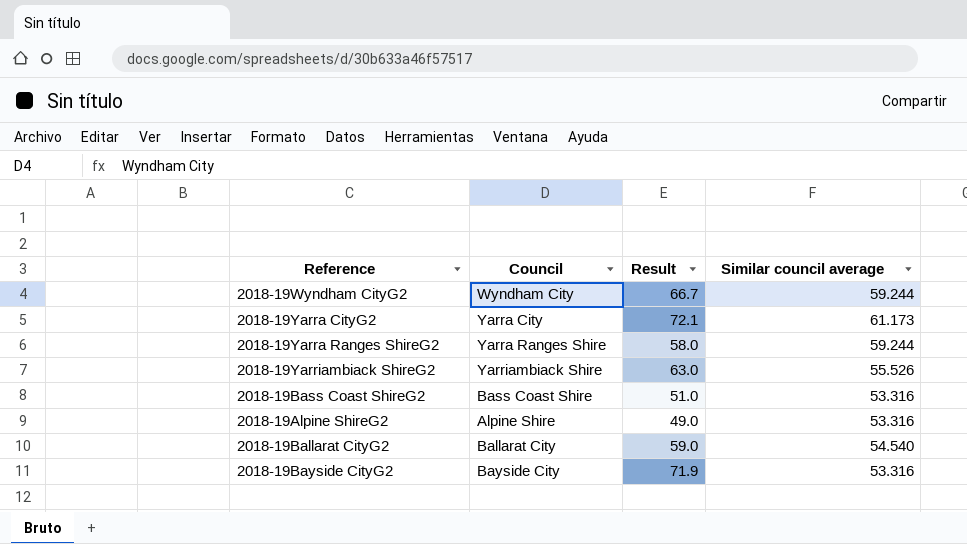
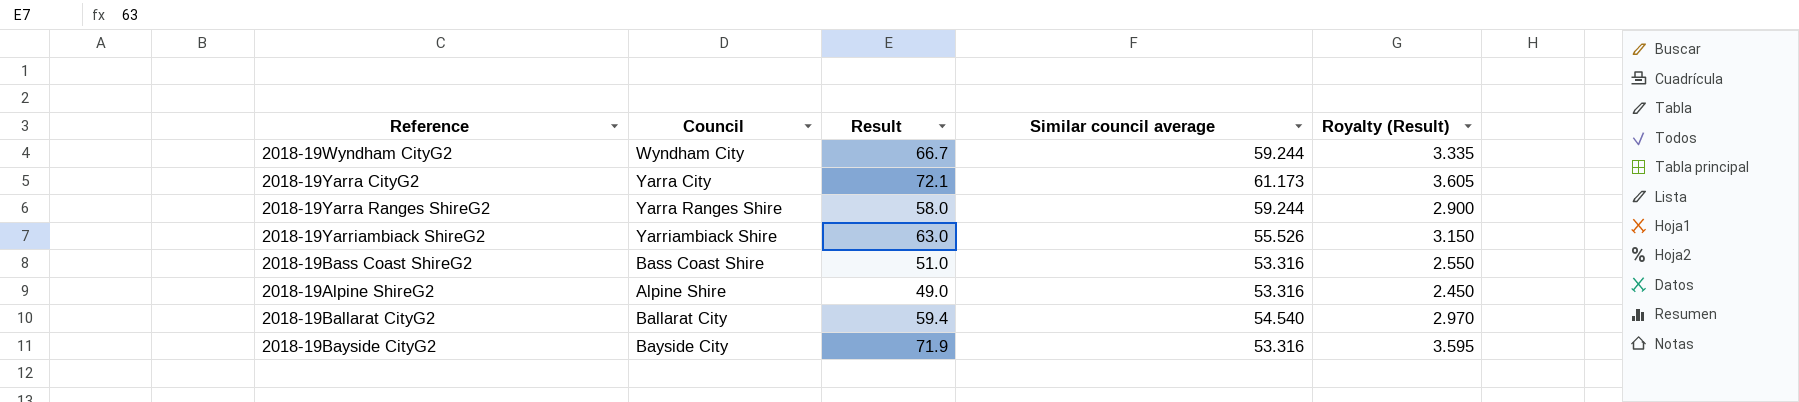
column Royalty (Result) | formula: none -> [Result] * 0.05
2018-19Ballarat CityG2 | Result: 59.0 -> 59.4

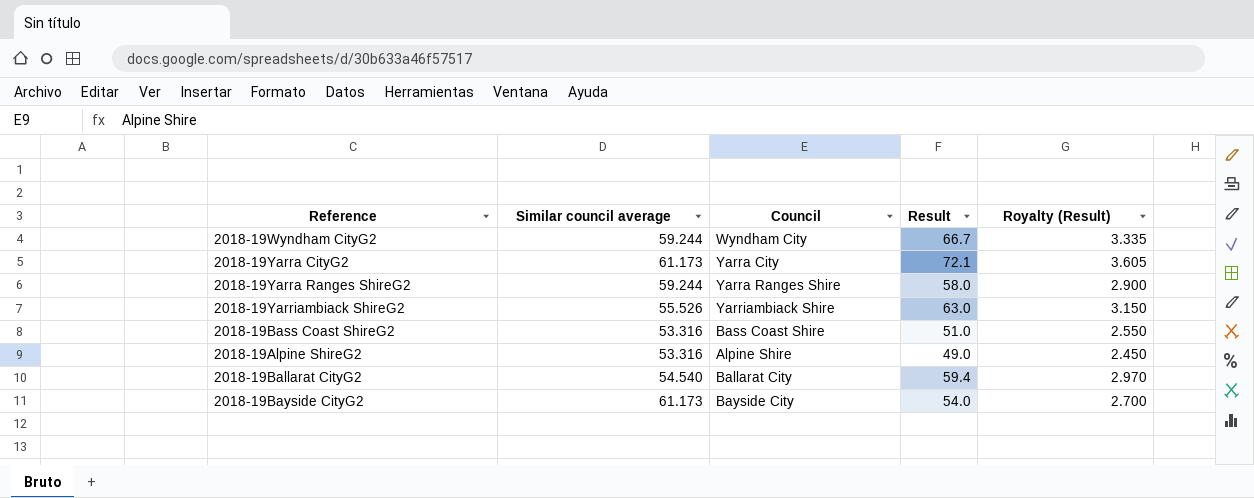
column Similar council average | position: 4 -> 2
2018-19Bayside CityG2 | Similar council average: 53.316 -> 61.173
2018-19Bayside CityG2 | Result: 71.9 -> 54.0
2018-19Bayside CityG2 | Royalty (Result): 3.595 -> 2.700

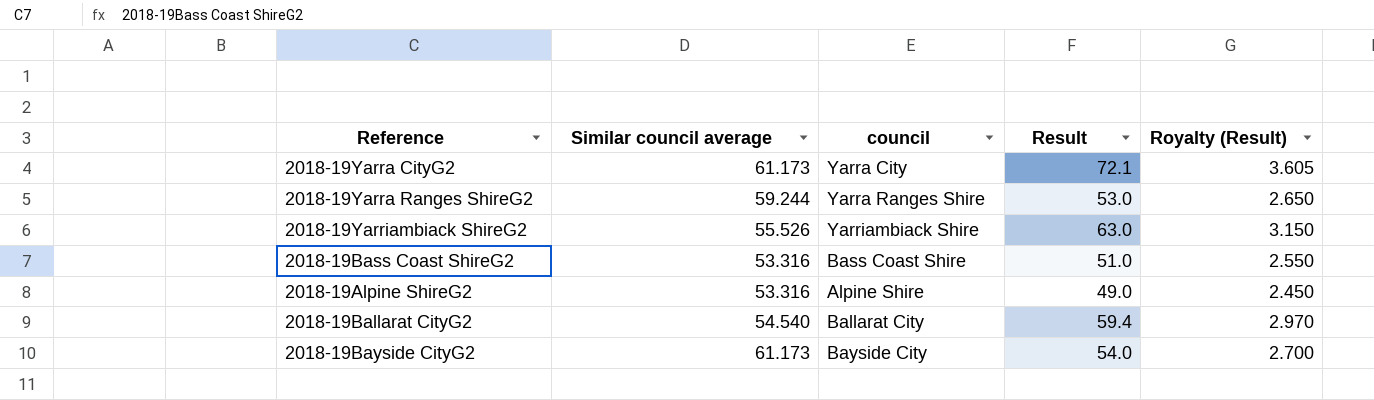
column name: Council -> council
row 2018-19Wyndham CityG2: 59.244 | Wyndham City | 66.7 | 3.335 -> none
2018-19Yarra Ranges ShireG2 | Result: 58.0 -> 53.0
2018-19Yarra Ranges ShireG2 | Royalty (Result): 2.900 -> 2.650

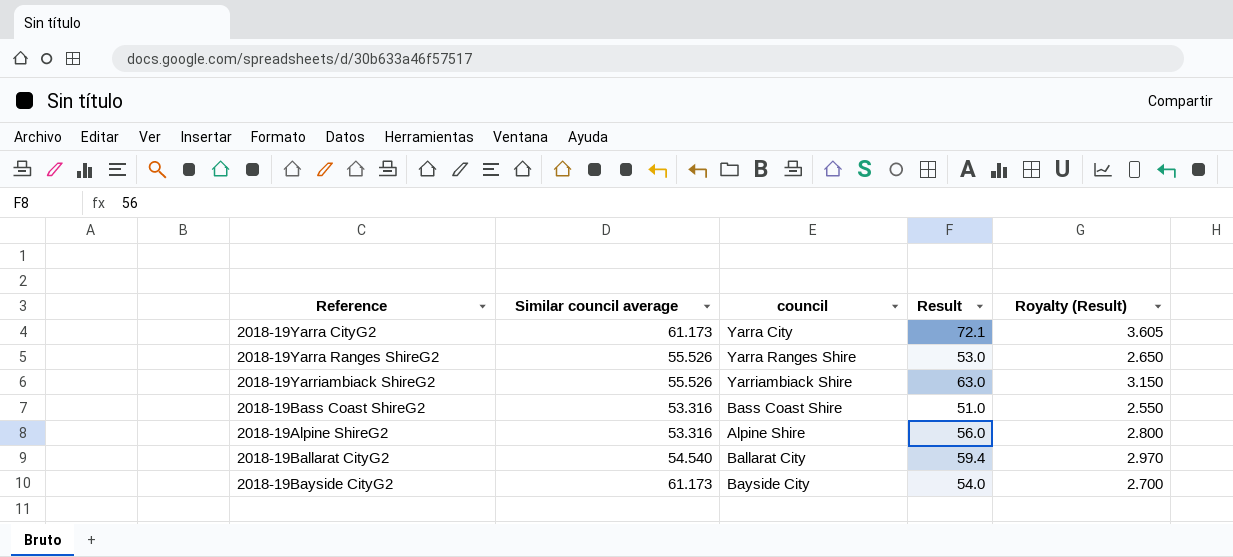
2018-19Yarra Ranges ShireG2 | Similar council average: 59.244 -> 55.526
2018-19Alpine ShireG2 | Result: 49.0 -> 56.0
2018-19Alpine ShireG2 | Royalty (Result): 2.450 -> 2.800

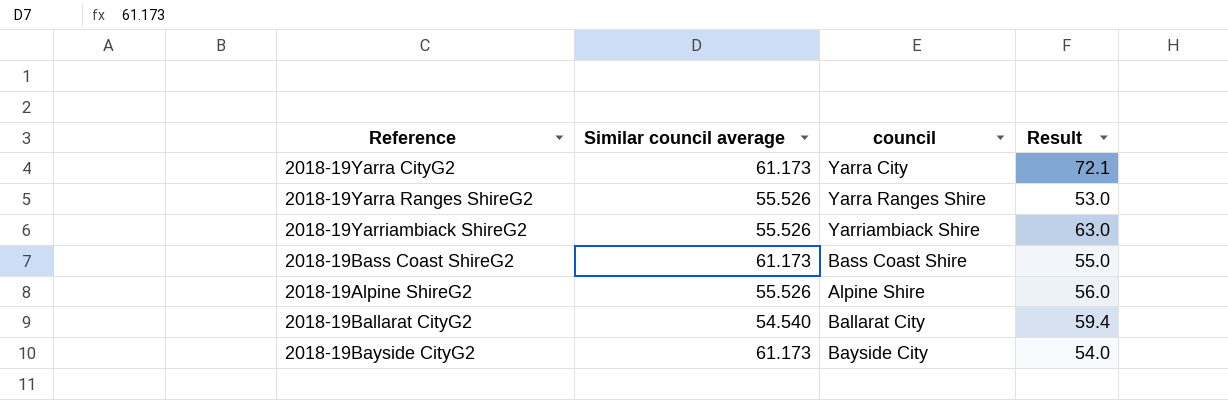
column Royalty (Result) | formula: [Result] * 0.05 -> none
2018-19Bass Coast ShireG2 | Similar council average: 53.316 -> 61.173
2018-19Bass Coast ShireG2 | Result: 51.0 -> 55.0
2018-19Alpine ShireG2 | Similar council average: 53.316 -> 55.526

